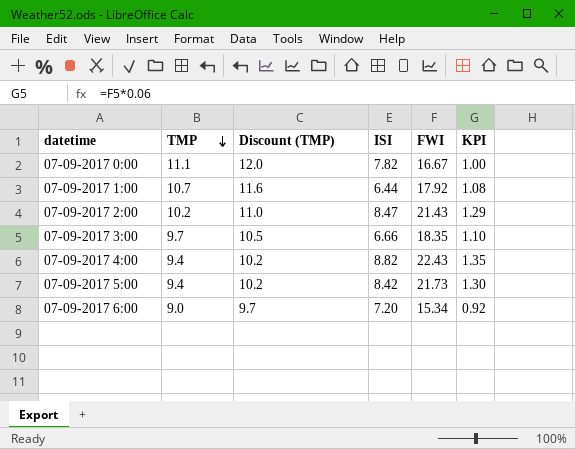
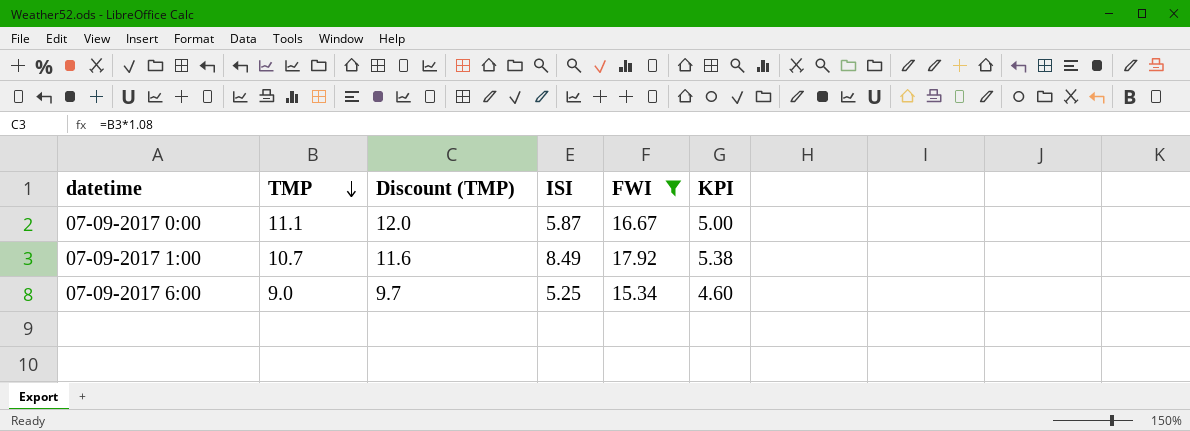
filter: none -> FWI <= 17.92
column KPI | formula: [FWI] * 0.06 -> [FWI] * 0.3
07-09-2017 0:00 | ISI: 7.82 -> 5.87
07-09-2017 1:00 | ISI: 6.44 -> 8.49
07-09-2017 6:00 | ISI: 7.20 -> 5.25

